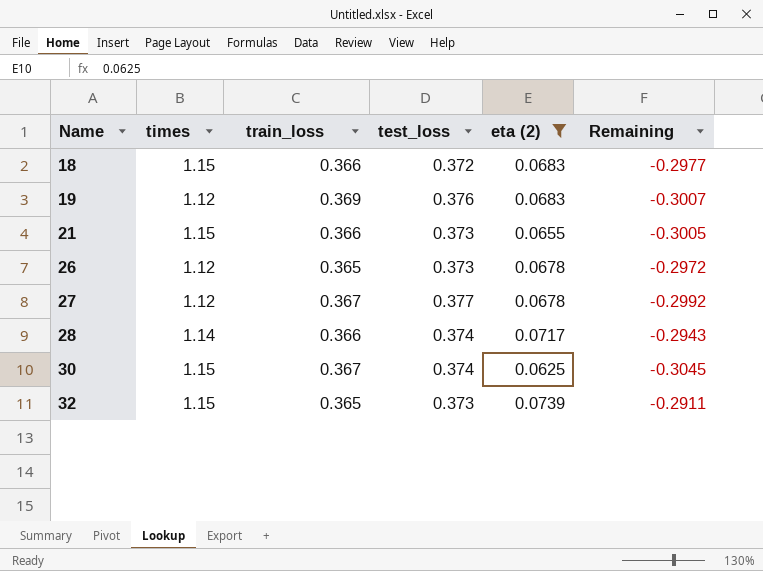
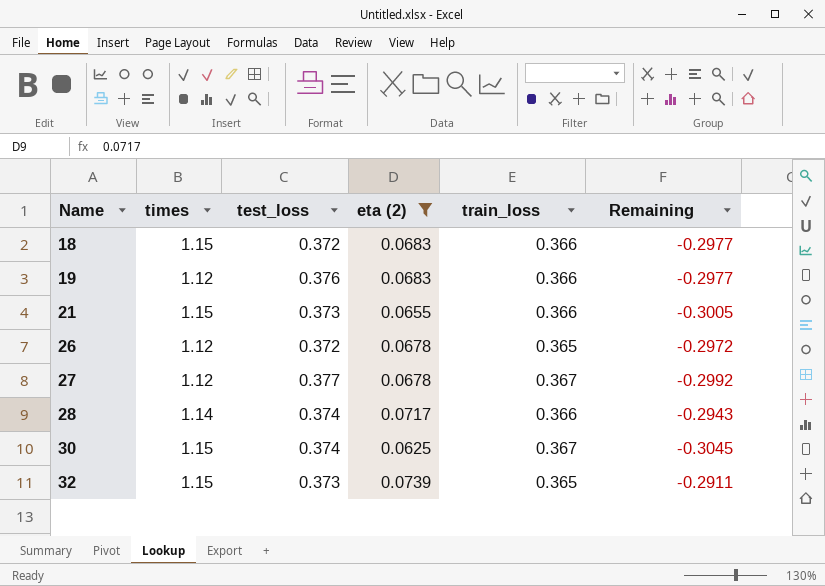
column train_loss | position: 3 -> 5
19 | train_loss: 0.369 -> 0.366
19 | Remaining: -0.3007 -> -0.2977
26 | test_loss: 0.373 -> 0.372

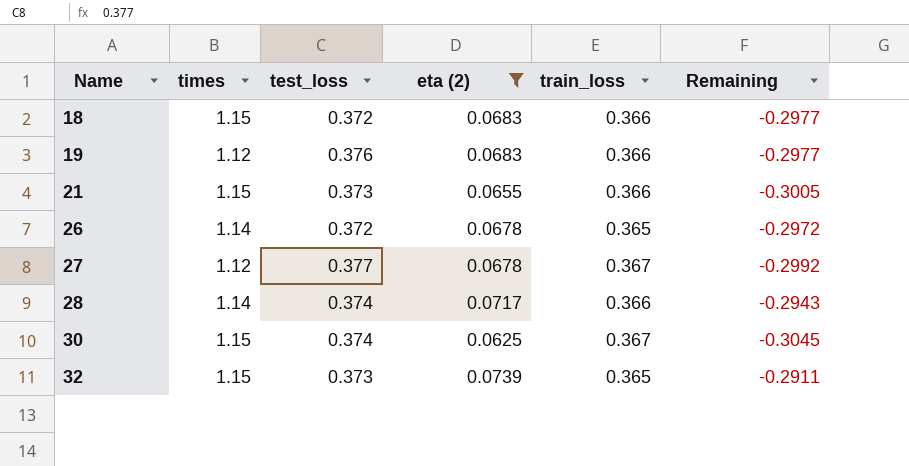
26 | times: 1.12 -> 1.14

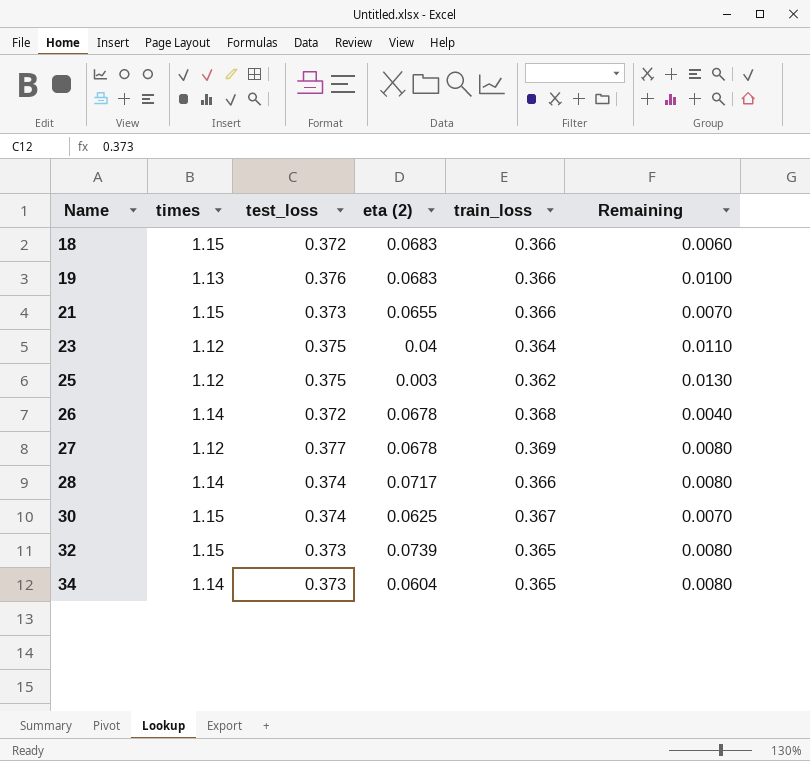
filter: eta (2) >= 0.0625 -> none
column Remaining | formula: [eta (2)] - [train_loss] -> [test_loss] - [train_loss]
19 | times: 1.12 -> 1.13
26 | train_loss: 0.365 -> 0.368
27 | train_loss: 0.367 -> 0.369

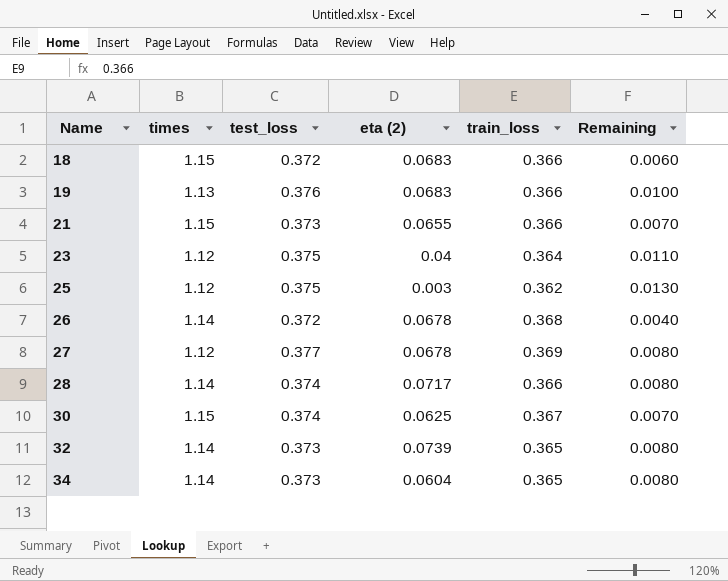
32 | times: 1.15 -> 1.14

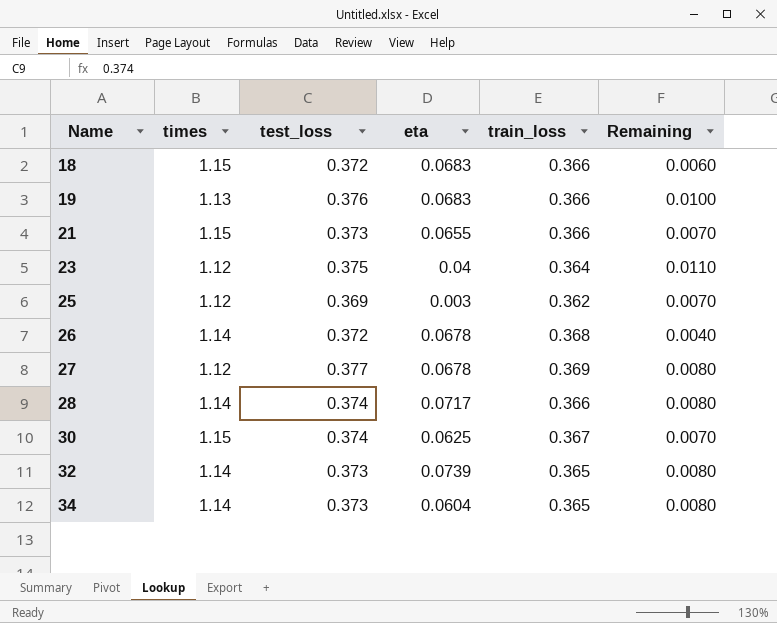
column name: eta (2) -> eta
25 | test_loss: 0.375 -> 0.369
25 | Remaining: 0.0130 -> 0.0070

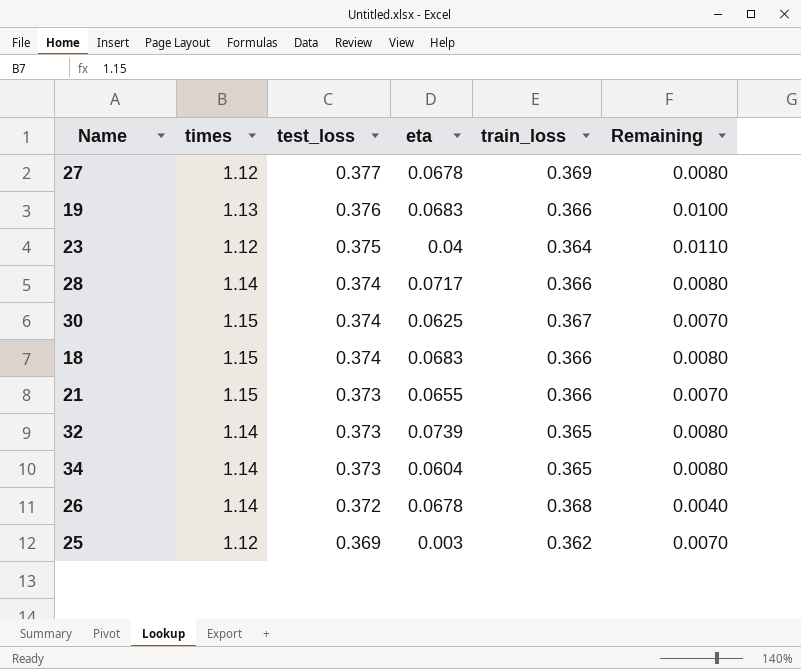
row order: Name ascending -> test_loss descending
18 | test_loss: 0.372 -> 0.374
18 | Remaining: 0.0060 -> 0.0080

